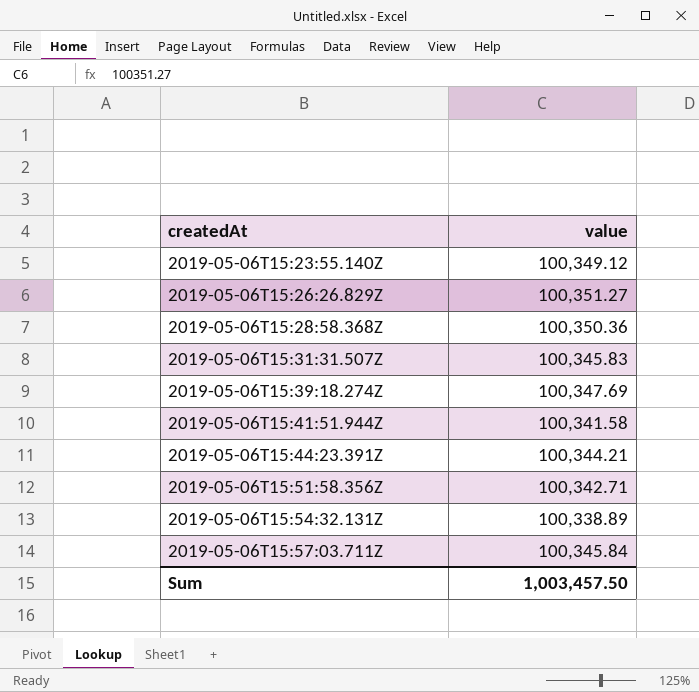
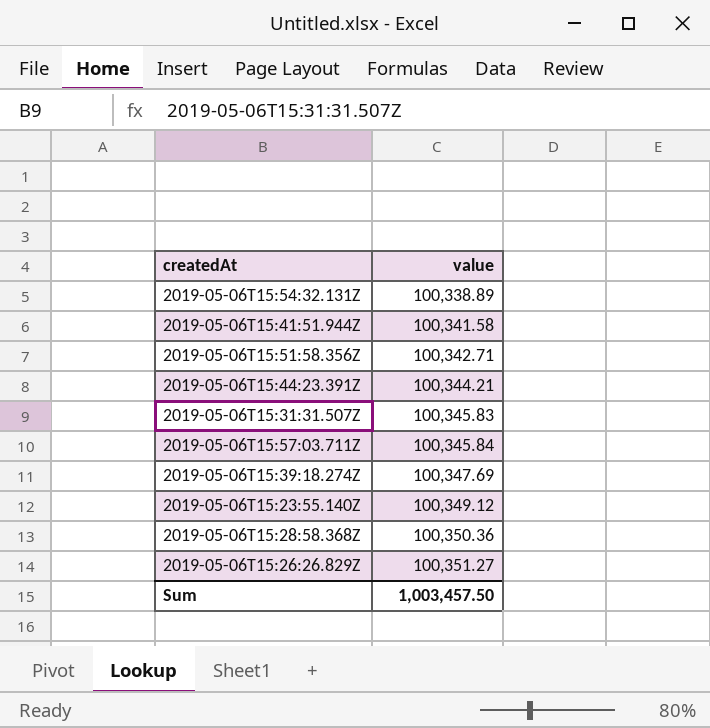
row order: createdAt ascending -> value ascending

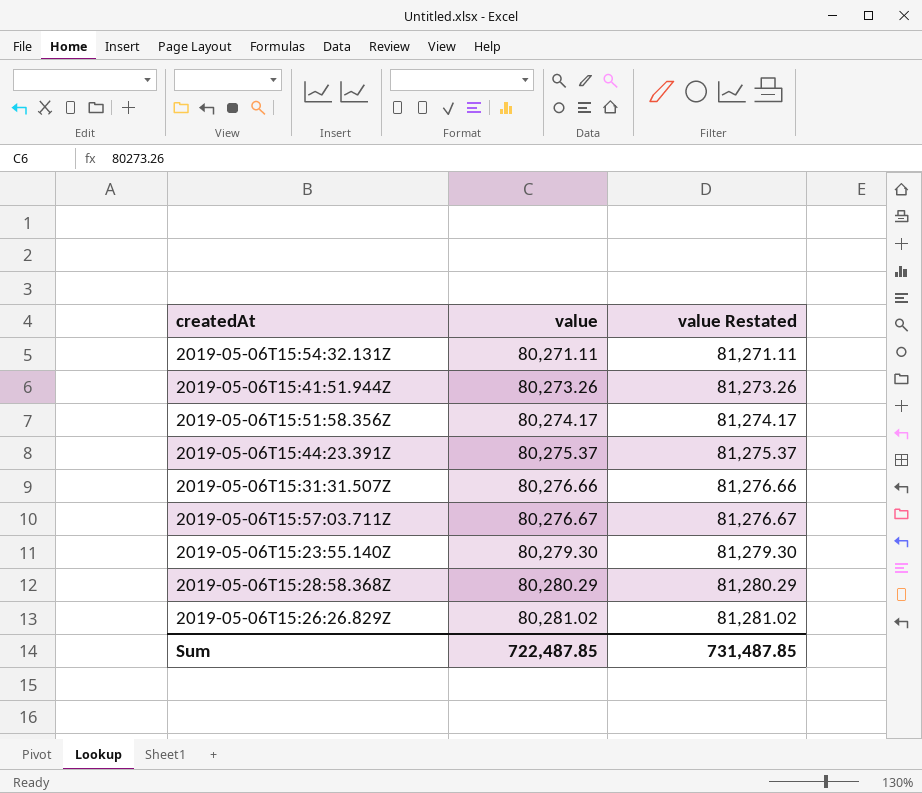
column value Restated | formula: none -> [value] + 1000
row 2019-05-06T15:39:18.274Z: 100,347.69 -> none
2019-05-06T15:54:32.131Z | value: 100,338.89 -> 80,271.11
2019-05-06T15:41:51.944Z | value: 100,341.58 -> 80,273.26
2019-05-06T15:51:58.356Z | value: 100,342.71 -> 80,274.17
2019-05-06T15:44:23.391Z | value: 100,344.21 -> 80,275.37
2019-05-06T15:31:31.507Z | value: 100,345.83 -> 80,276.66
2019-05-06T15:57:03.711Z | value: 100,345.84 -> 80,276.67
2019-05-06T15:23:55.140Z | value: 100,349.12 -> 80,279.30
2019-05-06T15:28:58.368Z | value: 100,350.36 -> 80,280.29
2019-05-06T15:26:26.829Z | value: 100,351.27 -> 80,281.02
Sum | value: 1,003,457.50 -> 722,487.85

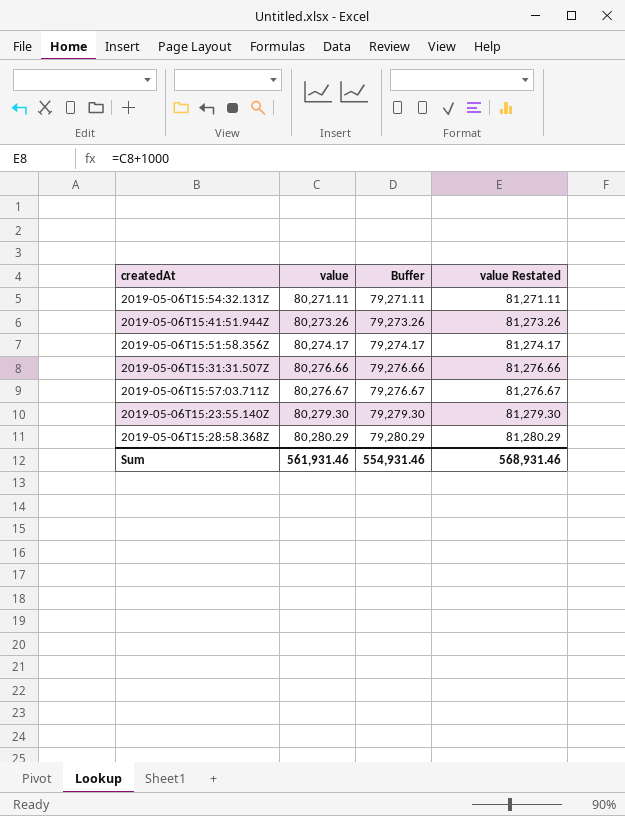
column Buffer | formula: none -> [value] - 1000
row 2019-05-06T15:44:23.391Z: 80,275.37 | 81,275.37 -> none
row 2019-05-06T15:26:26.829Z: 80,281.02 | 81,281.02 -> none
Sum | value: 722,487.85 -> 561,931.46
Sum | value Restated: 731,487.85 -> 568,931.46

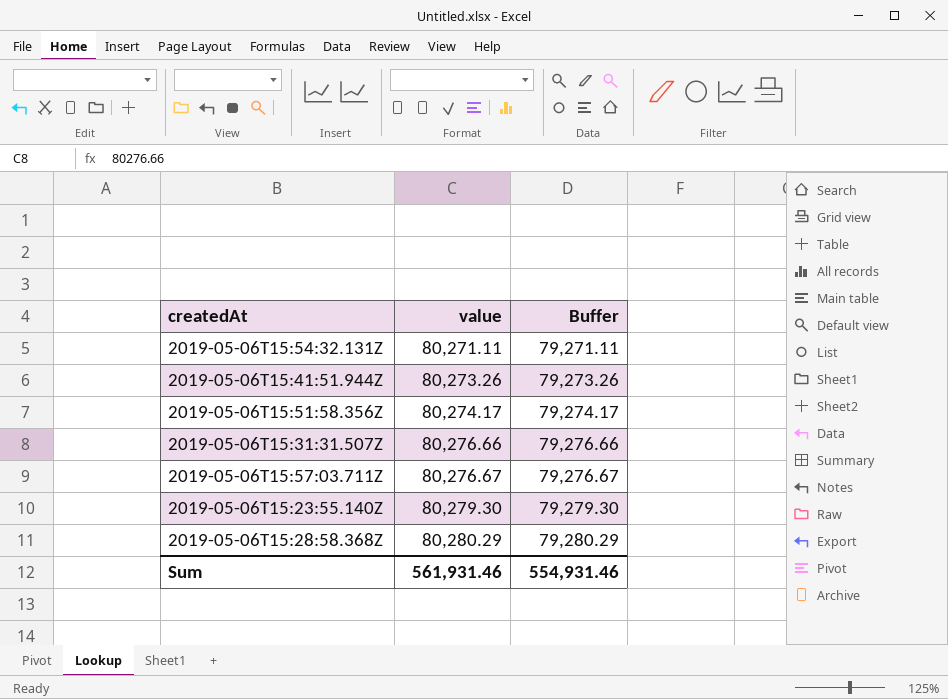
column value Restated | formula: [value] + 1000 -> none

